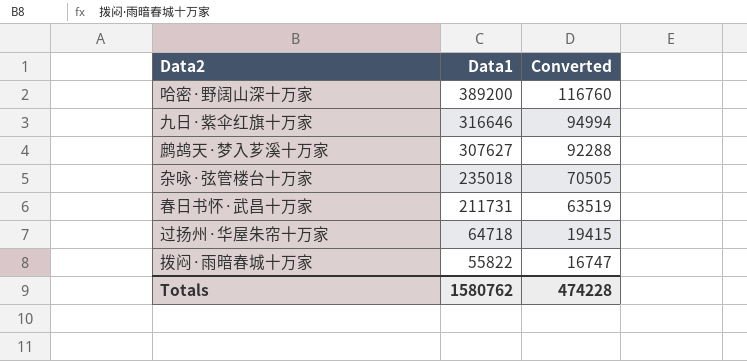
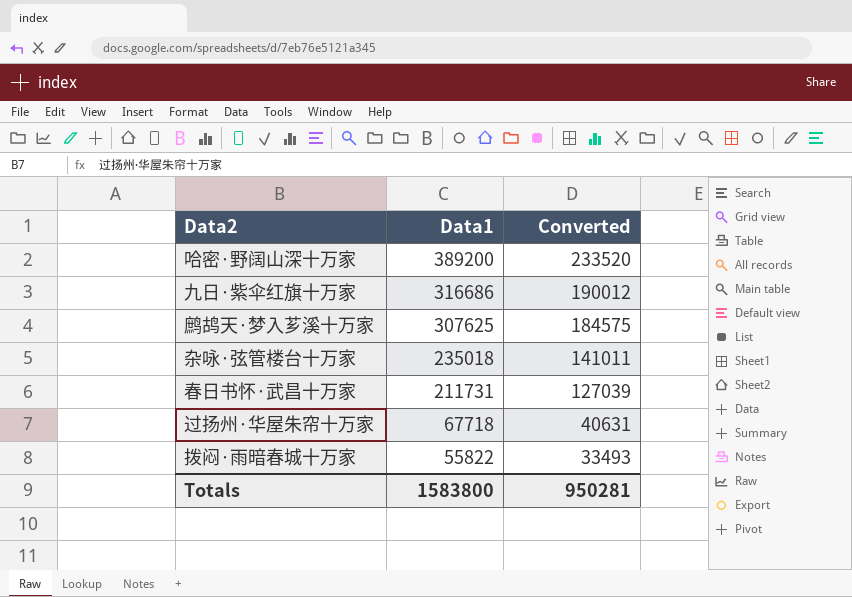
column Converted | formula: [Data1] * 0.3 -> [Data1] * 0.6
九日·紫伞红旗十万家 | Data1: 316646 -> 316686
鹧鸪天·梦入芗溪十万家 | Data1: 307627 -> 307625
过扬州·华屋朱帘十万家 | Data1: 64718 -> 67718
Totals | Data1: 1580762 -> 1583800
Totals | Converted: 474228 -> 950281

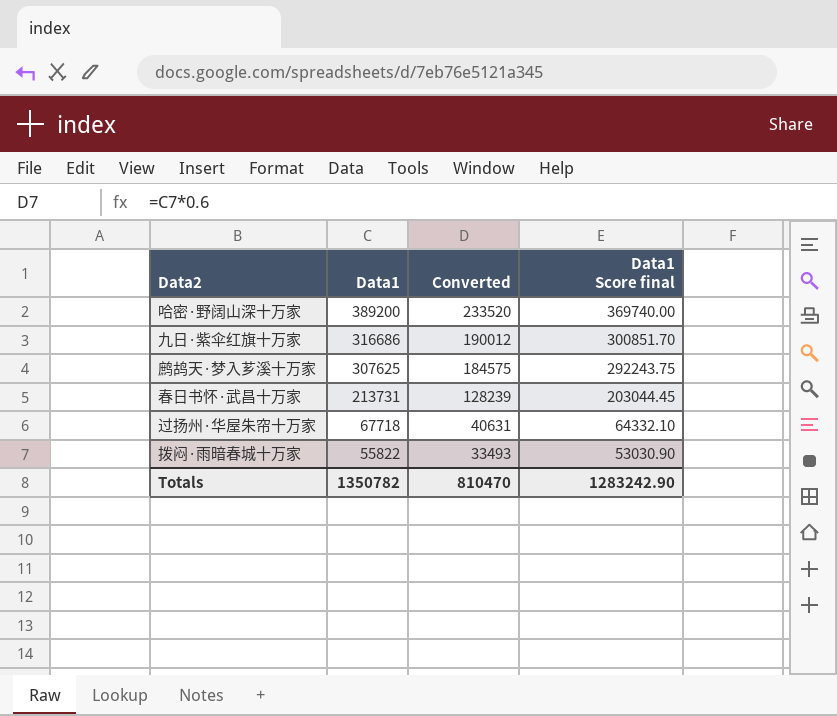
column Data1 Score final | formula: none -> [Data1] * 0.95
row 杂咏·弦管楼台十万家: 235018 | 141011 -> none
春日书怀·武昌十万家 | Data1: 211731 -> 213731
春日书怀·武昌十万家 | Converted: 127039 -> 128239
Totals | Data1: 1583800 -> 1350782
Totals | Converted: 950281 -> 810470

